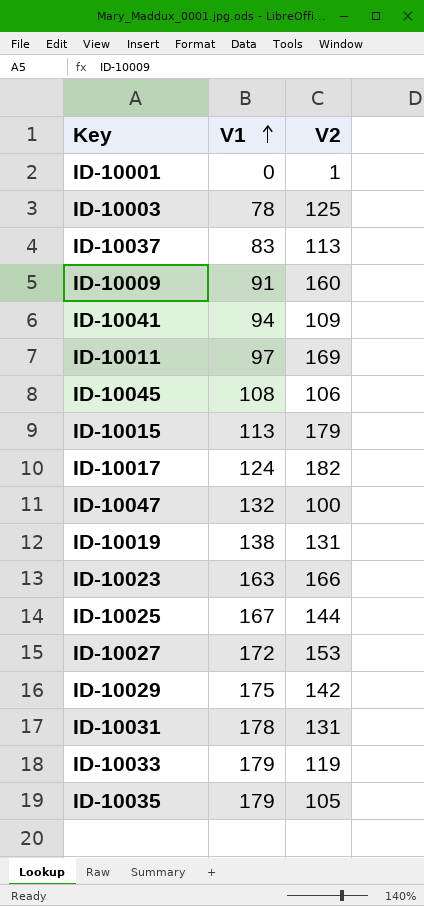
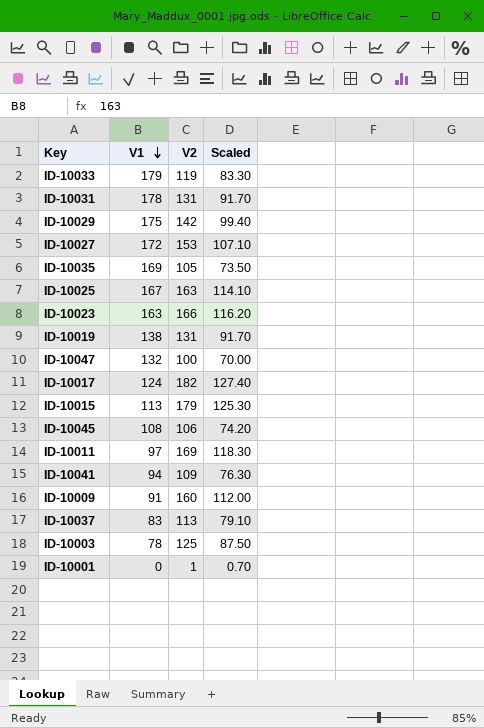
row order: V1 ascending -> V1 descending
column Scaled | formula: none -> [V2] * 0.7
ID-10035 | V1: 179 -> 169
ID-10025 | V2: 144 -> 163

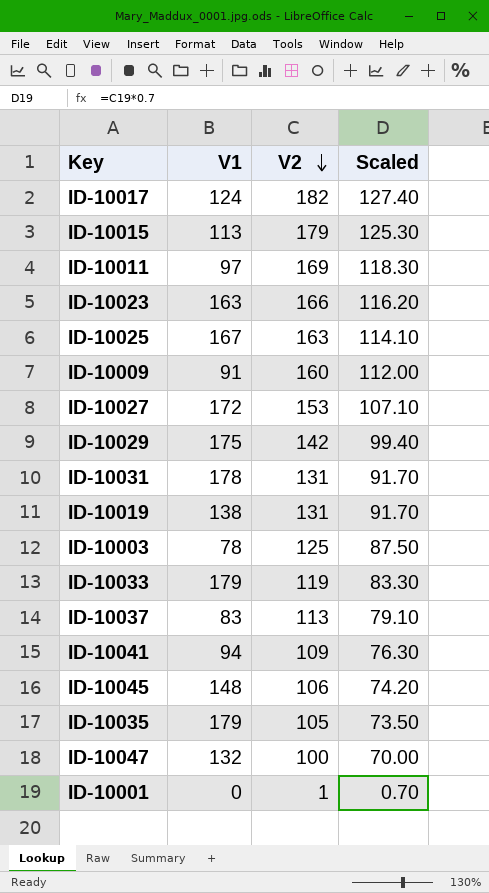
row order: V1 descending -> V2 descending
ID-10045 | V1: 108 -> 148
ID-10035 | V1: 169 -> 179

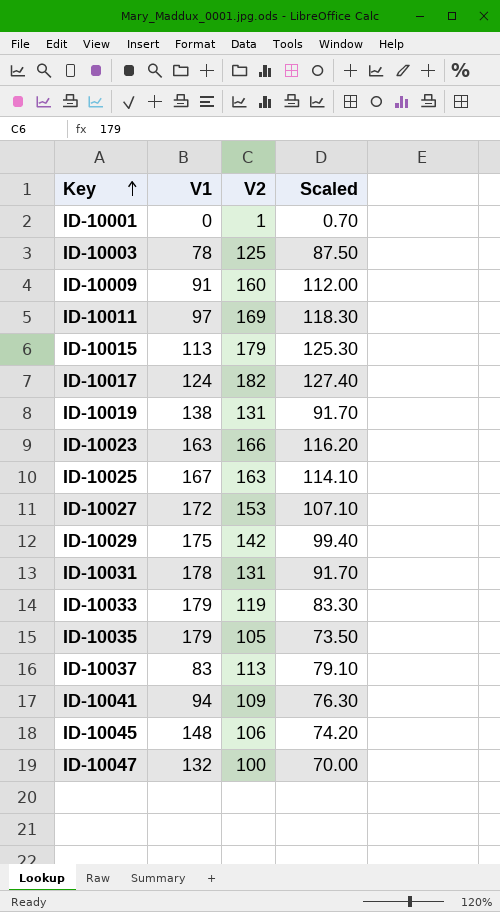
row order: V2 descending -> Key ascending

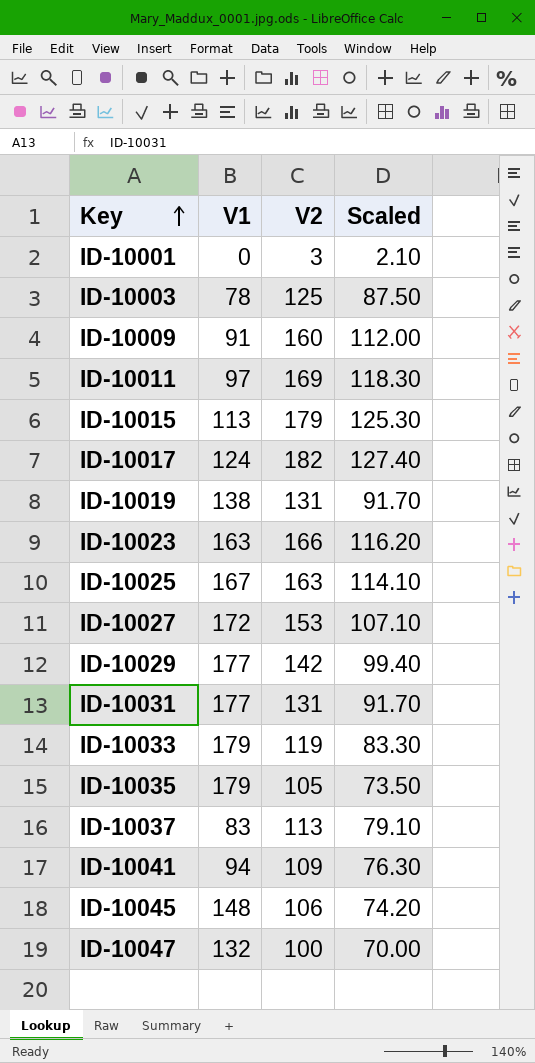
ID-10001 | V2: 1 -> 3
ID-10001 | Scaled: 0.70 -> 2.10
ID-10029 | V1: 175 -> 177
ID-10031 | V1: 178 -> 177

